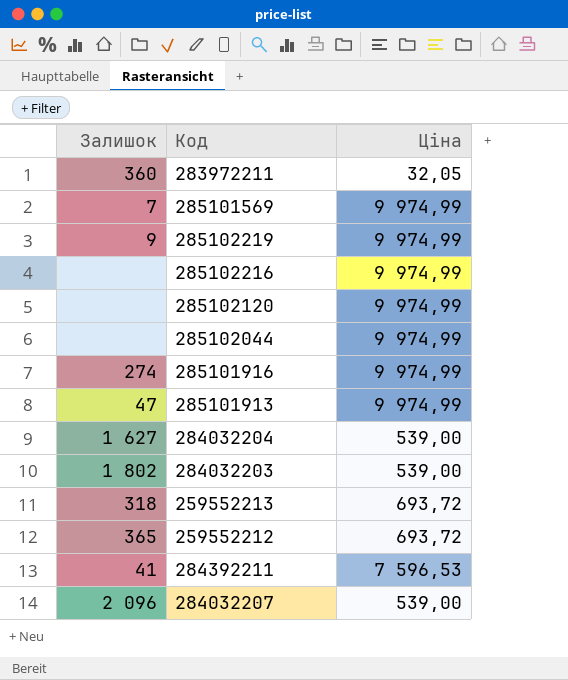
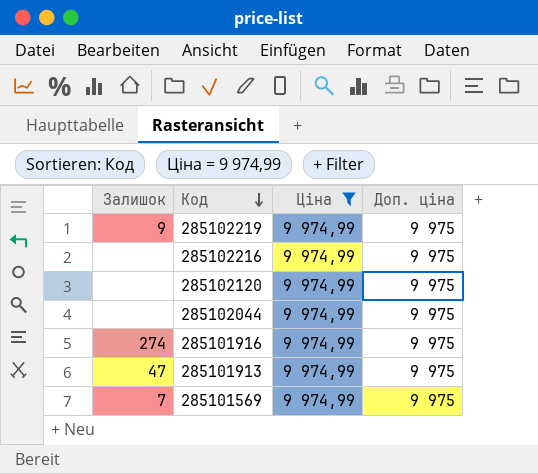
filter: none -> Ціна = 9 974,99
row order: none -> Код descending
column Доп. ціна | position: none -> 4

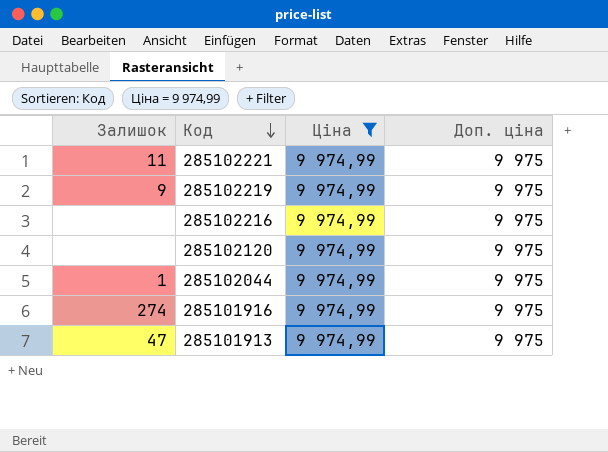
row 285101569: 7 | 9 974,99 | 9 975 -> none
row 285102221: none -> 11 | 9 974,99 | 9 975
285102044 | Залишок: none -> 1

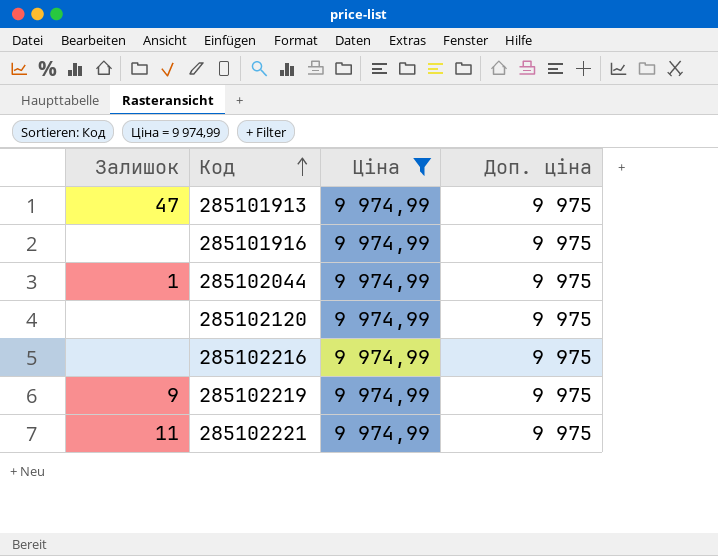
row order: Код descending -> Код ascending
285101916 | Залишок: 274 -> none

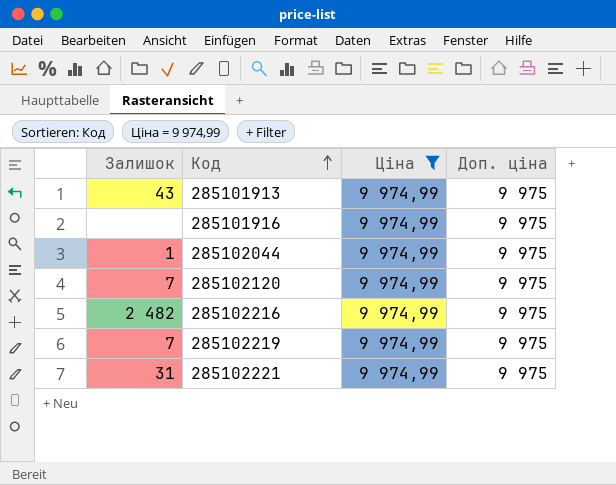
285101913 | Залишок: 47 -> 43
285102120 | Залишок: none -> 7
285102216 | Залишок: none -> 2 482
285102219 | Залишок: 9 -> 7
285102221 | Залишок: 11 -> 31

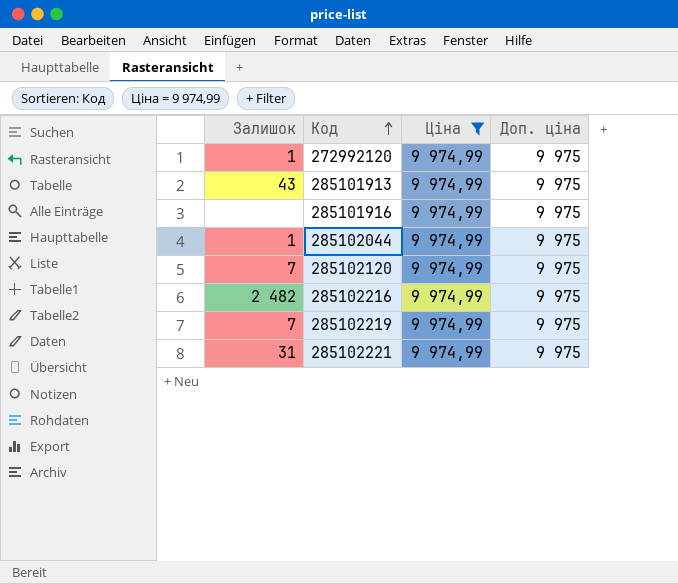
row 272992120: none -> 1 | 9 974,99 | 9 975

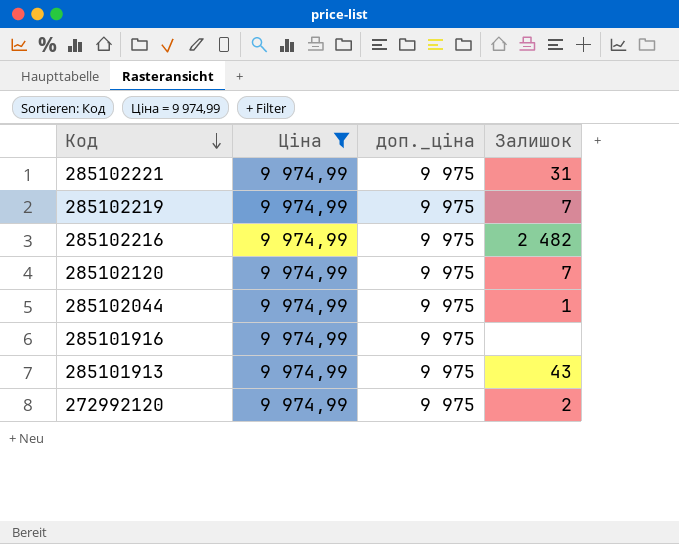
row order: Код ascending -> Код descending
column name: Доп. ціна -> доп._ціна
column Залишок | position: 1 -> 4
272992120 | Залишок: 1 -> 2

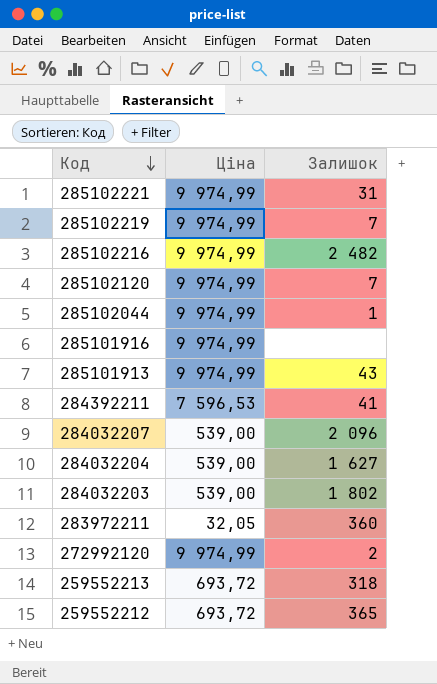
filter: Ціна = 9 974,99 -> none
column доп._ціна | position: 3 -> none

